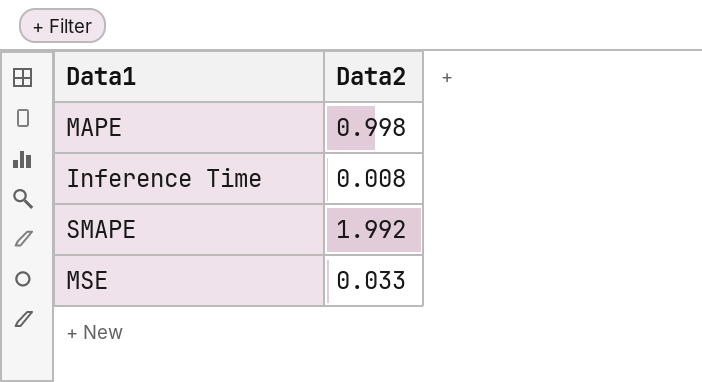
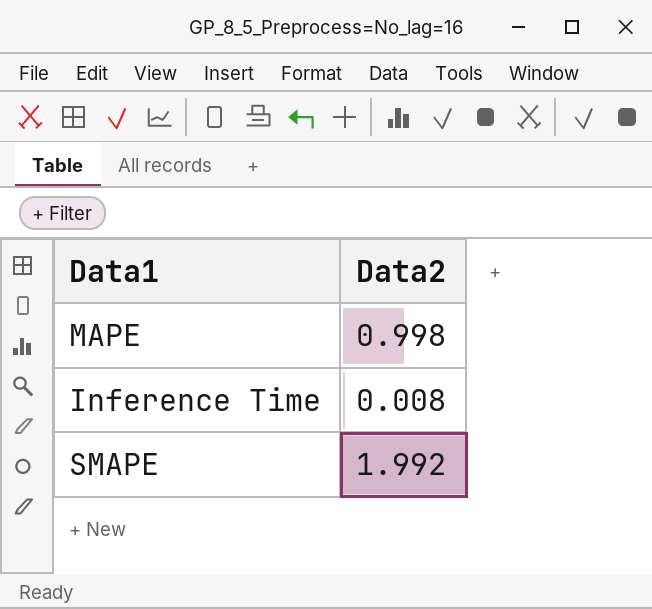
row MSE: 0.033 -> none

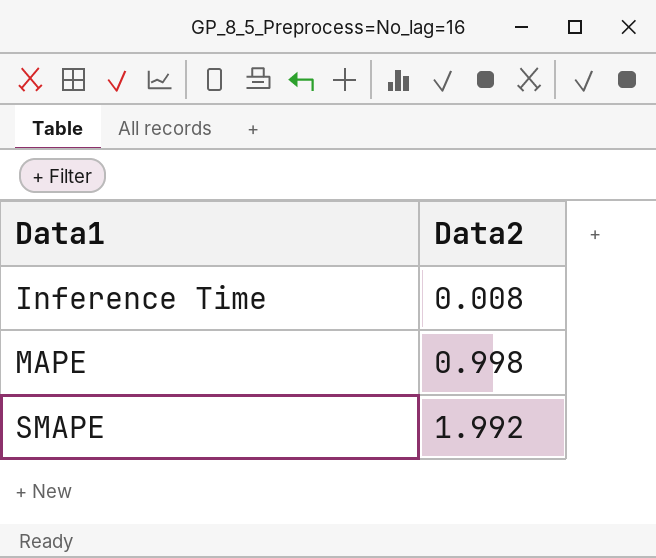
row order: none -> Data1 ascending

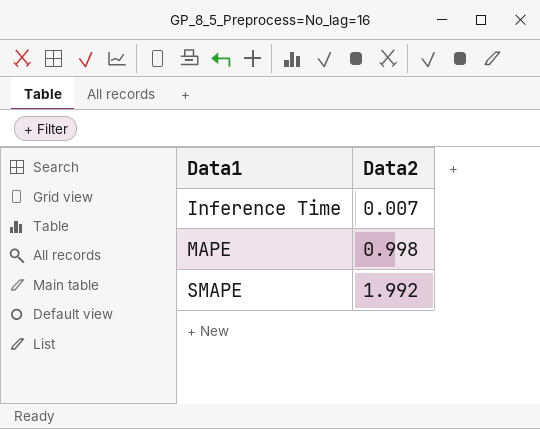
Inference Time | Data2: 0.008 -> 0.007

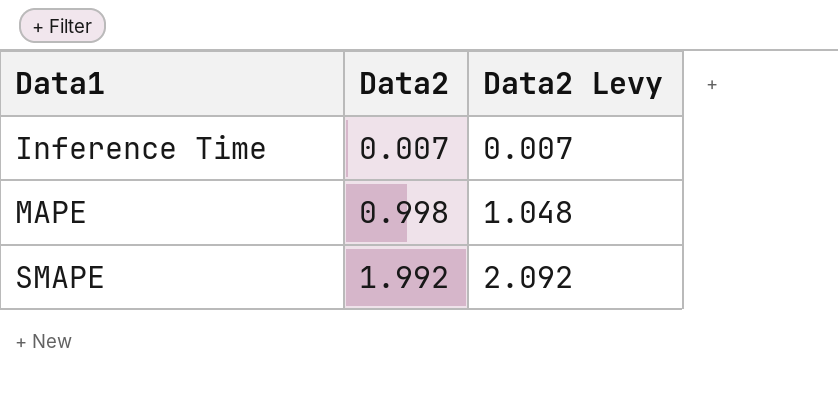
column Data2 Levy | formula: none -> [Data2] * 1.05

